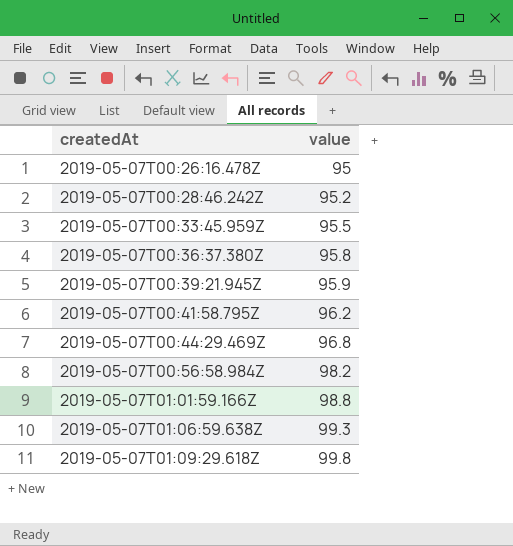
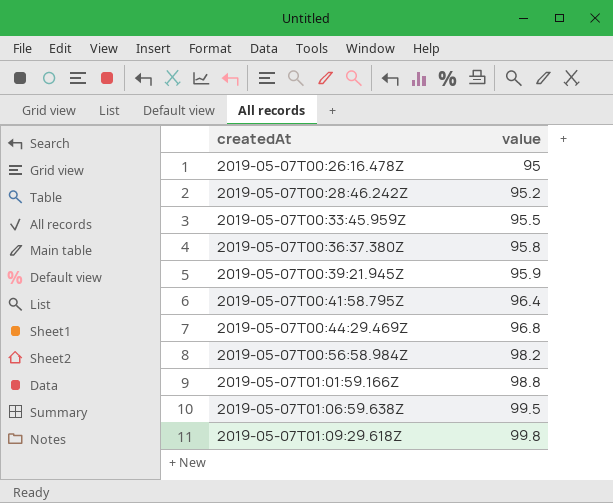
2019-05-07T00:41:58.795Z | value: 96.2 -> 96.4
2019-05-07T01:06:59.638Z | value: 99.3 -> 99.5

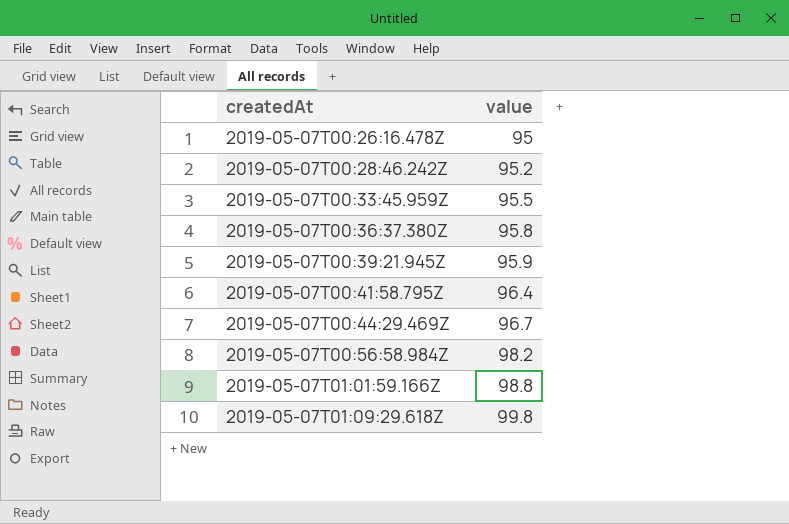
row 2019-05-07T01:06:59.638Z: 99.5 -> none
2019-05-07T00:44:29.469Z | value: 96.8 -> 96.7

